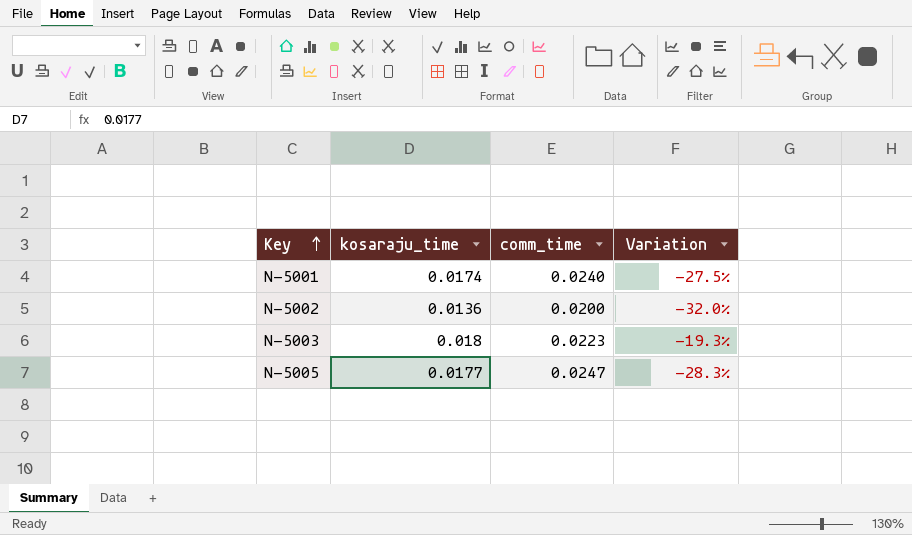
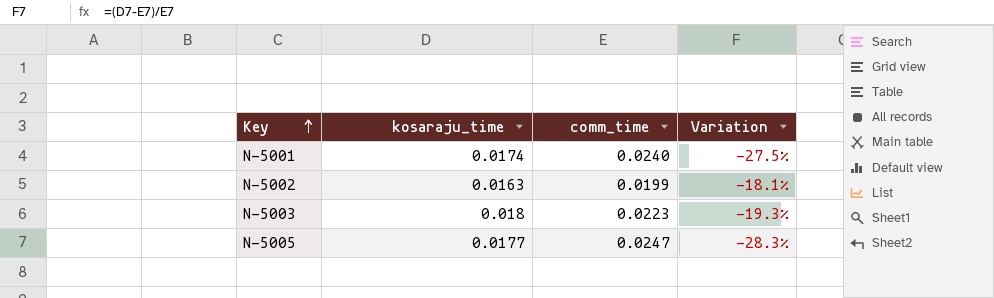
N-5002 | kosaraju_time: 0.0136 -> 0.0163
N-5002 | comm_time: 0.0200 -> 0.0199
N-5002 | Variation: -32.0% -> -18.1%

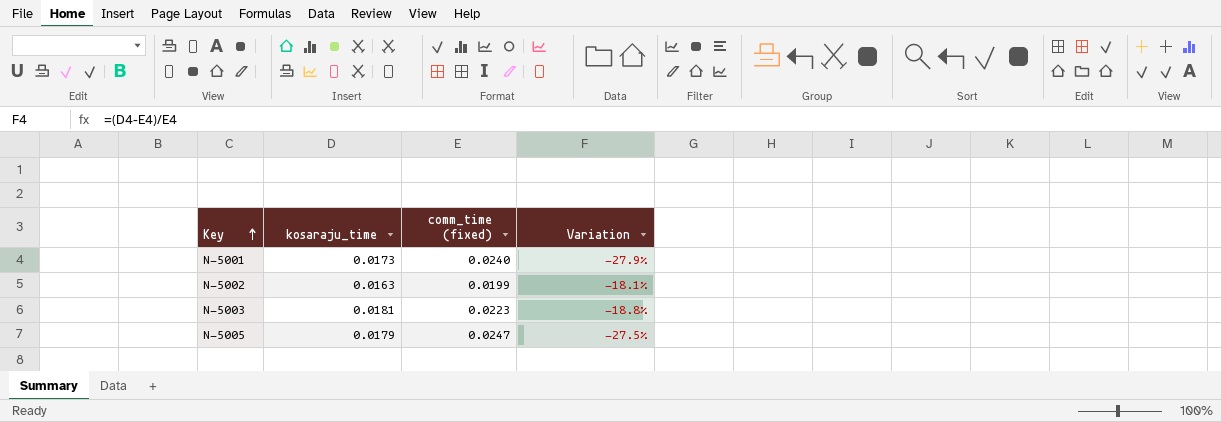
column name: comm_time -> comm_time (fixed)
N-5001 | kosaraju_time: 0.0174 -> 0.0173
N-5001 | Variation: -27.5% -> -27.9%
N-5003 | kosaraju_time: 0.018 -> 0.0181
N-5003 | Variation: -19.3% -> -18.8%
N-5005 | kosaraju_time: 0.0177 -> 0.0179
N-5005 | Variation: -28.3% -> -27.5%

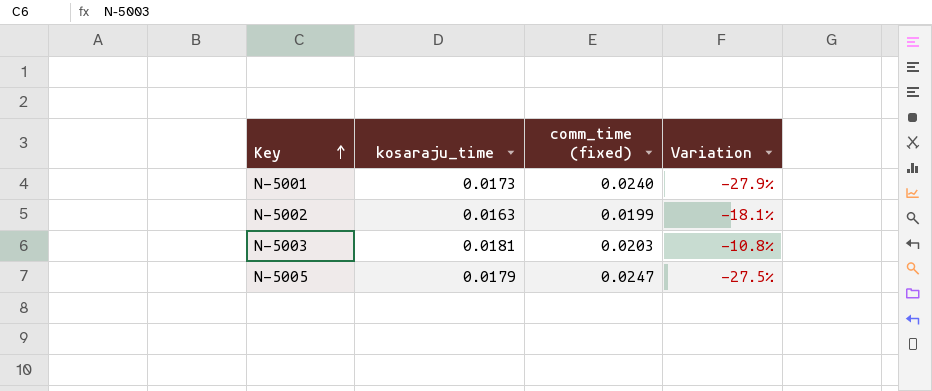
N-5003 | comm_time (fixed): 0.0223 -> 0.0203
N-5003 | Variation: -18.8% -> -10.8%

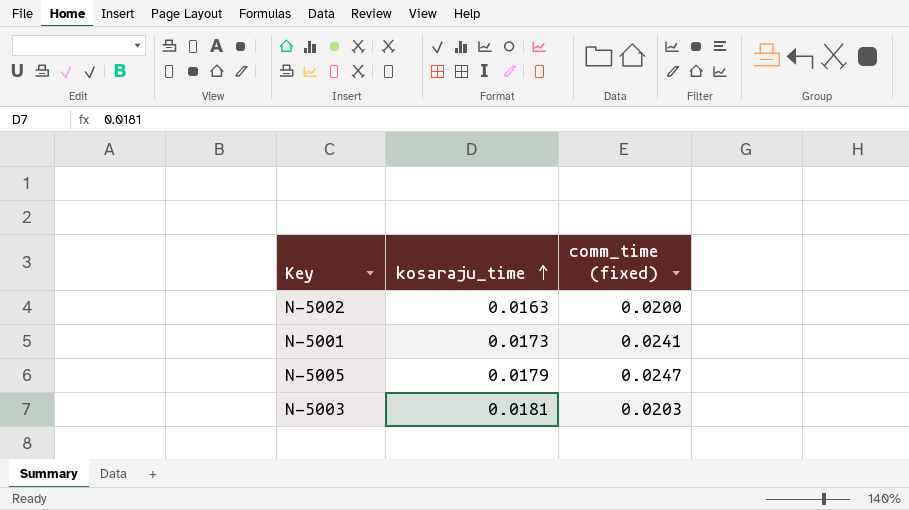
row order: Key ascending -> kosaraju_time ascending
column Variation | formula: ([kosaraju_time] - [comm_time (fixed)]) / [comm_time (fixed)] -> none
N-5002 | comm_time (fixed): 0.0199 -> 0.0200
N-5001 | comm_time (fixed): 0.0240 -> 0.0241

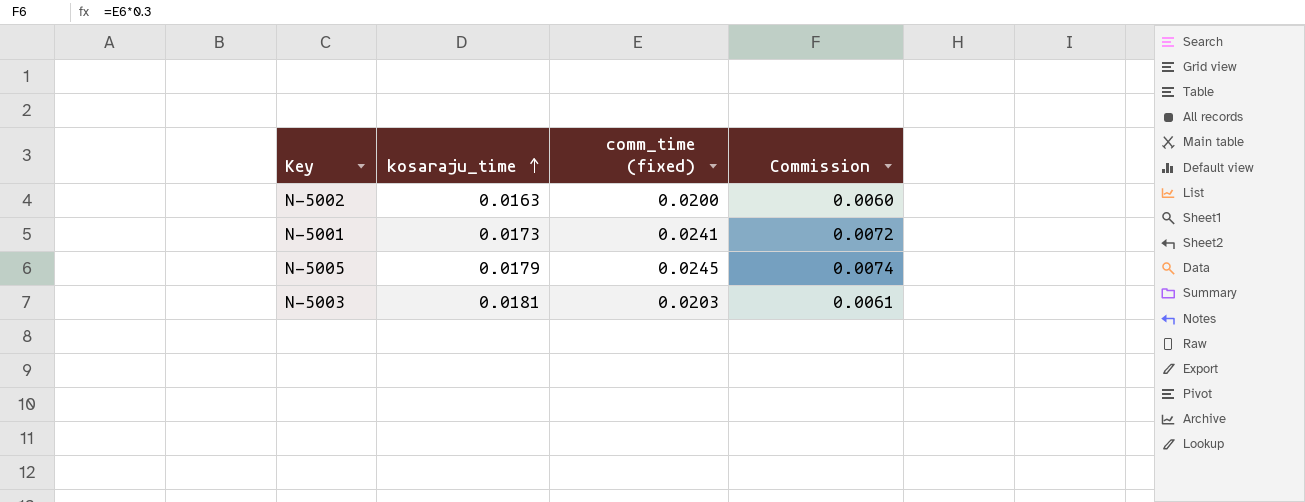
column Commission | formula: none -> [comm_time (fixed)] * 0.3
N-5005 | comm_time (fixed): 0.0247 -> 0.0245

